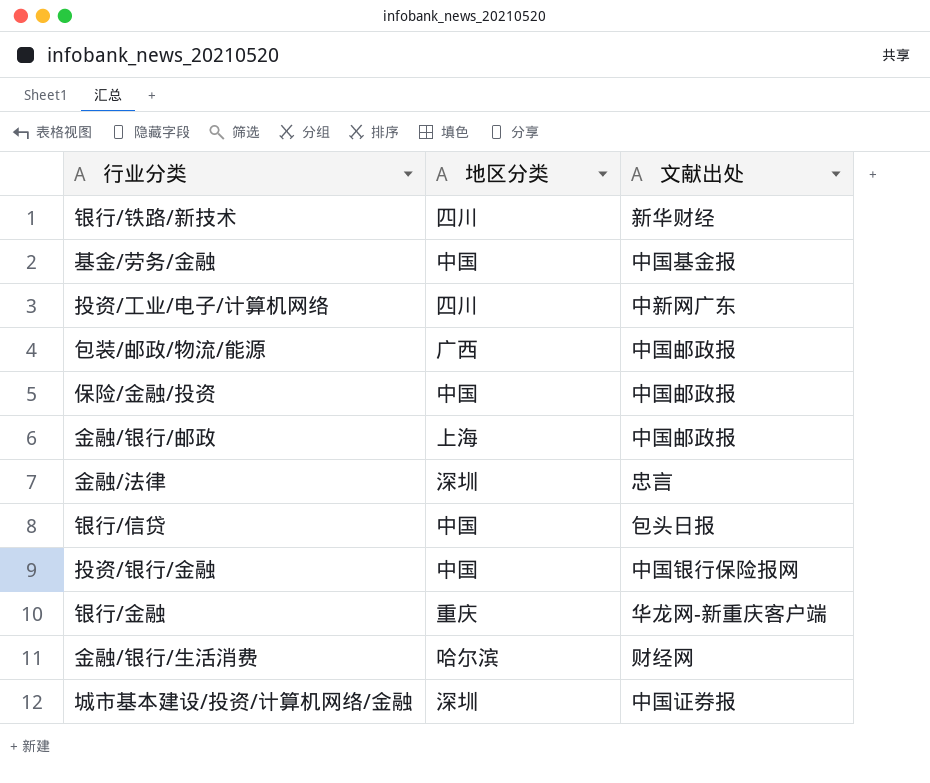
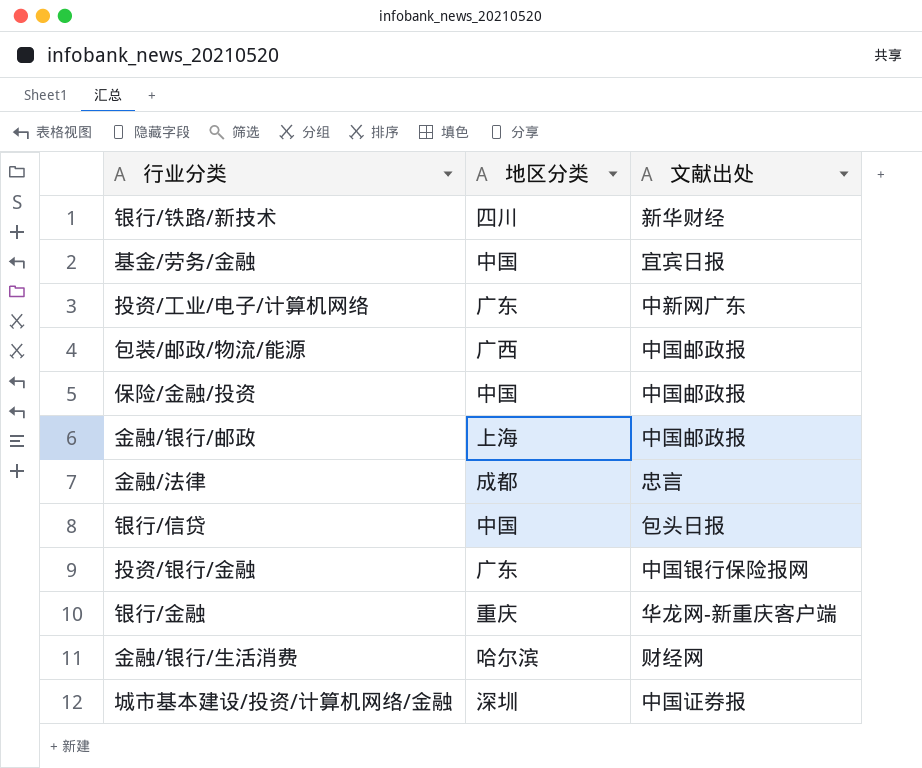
基金/劳务/金融 | 文献出处: 中国基金报 -> 宜宾日报
投资/工业/电子/计算机网络 | 地区分类: 四川 -> 广东
金融/法律 | 地区分类: 深圳 -> 成都
投资/银行/金融 | 地区分类: 中国 -> 广东

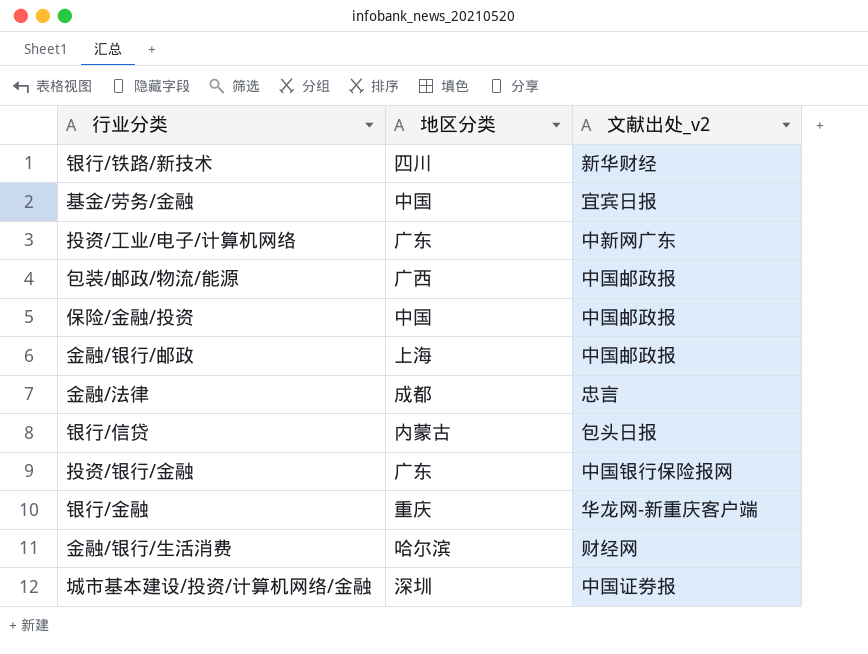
column name: 文献出处 -> 文献出处_v2
银行/信贷 | 地区分类: 中国 -> 内蒙古

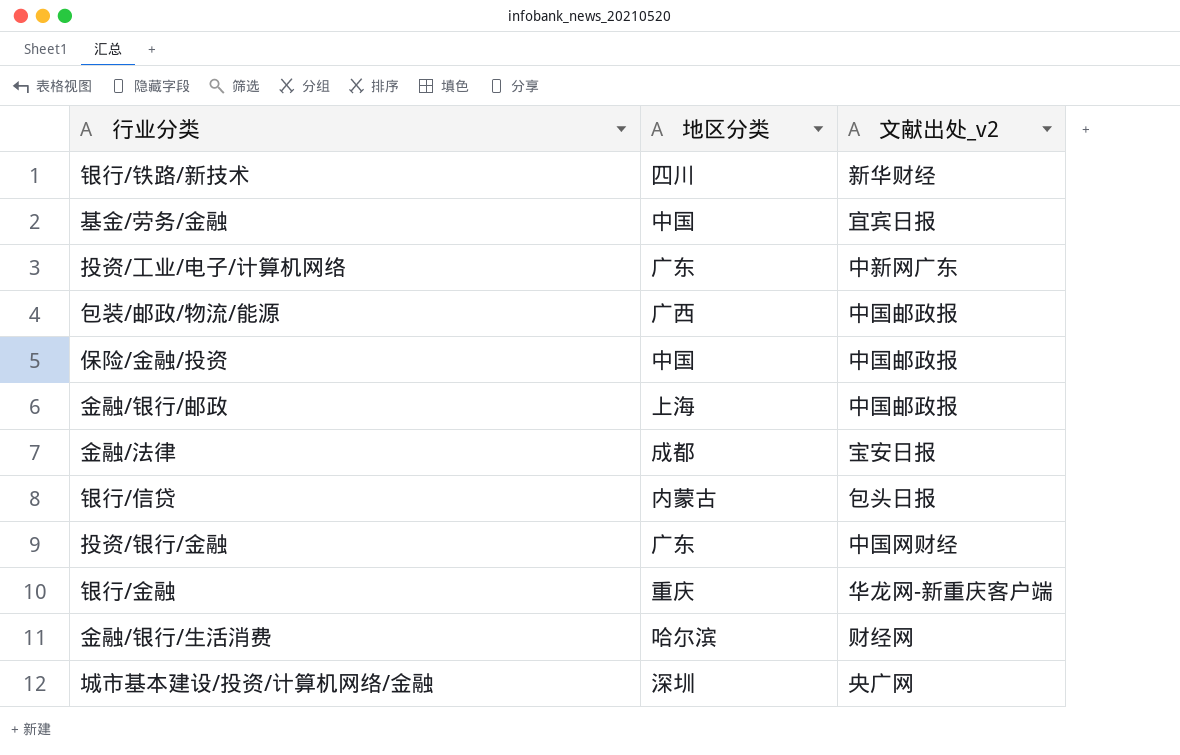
金融/法律 | 文献出处_v2: 忠言 -> 宝安日报
投资/银行/金融 | 文献出处_v2: 中国银行保险报网 -> 中国网财经
城市基本建设/投资/计算机网络/金融 | 文献出处_v2: 中国证券报 -> 央广网

